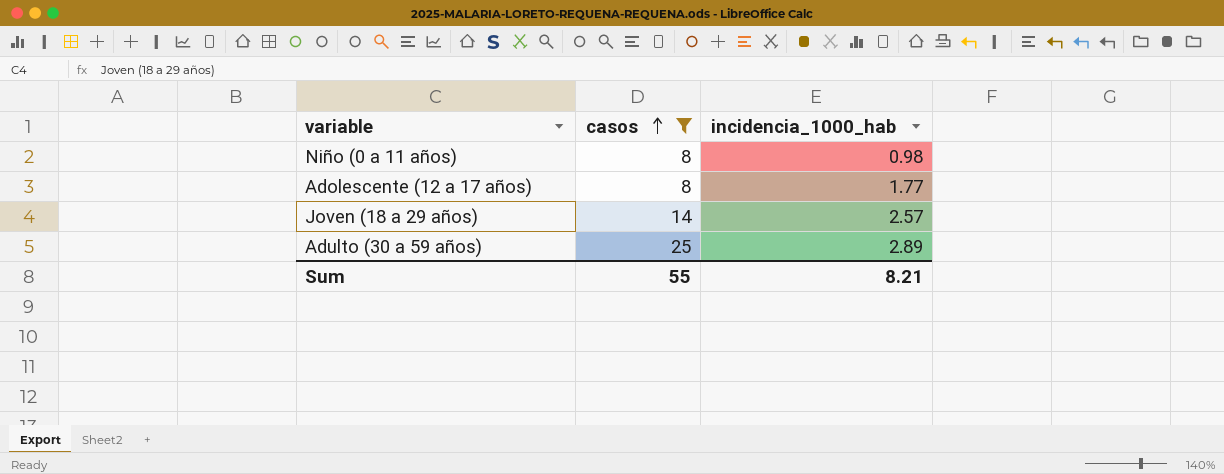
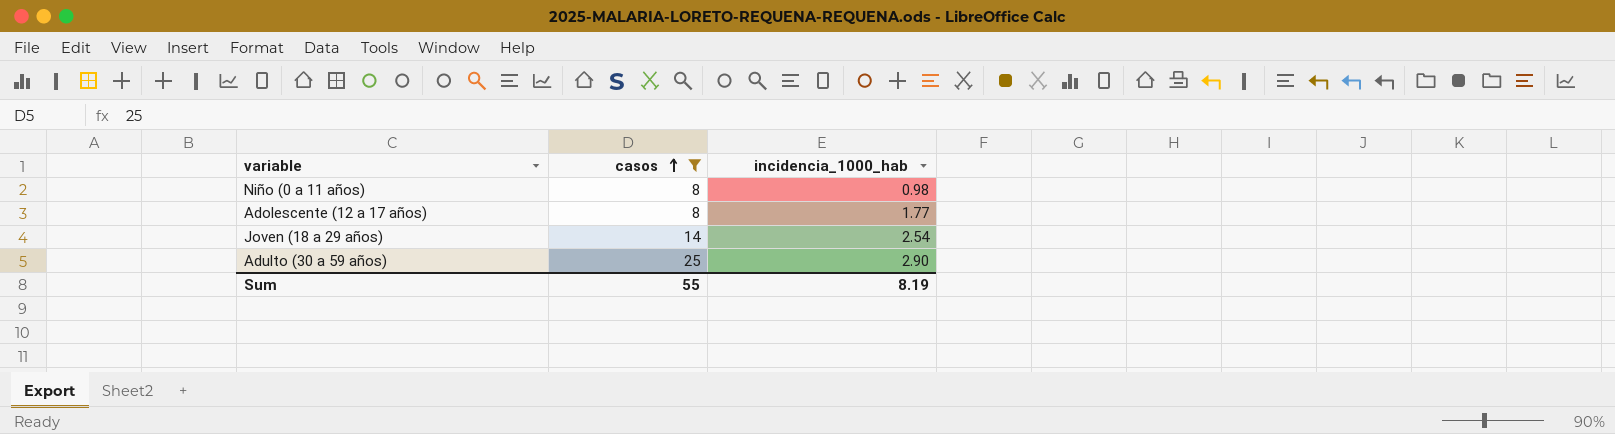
Joven (18 a 29 años) | incidencia_1000_hab: 2.57 -> 2.54
Adulto (30 a 59 años) | incidencia_1000_hab: 2.89 -> 2.90
Sum | incidencia_1000_hab: 8.21 -> 8.19

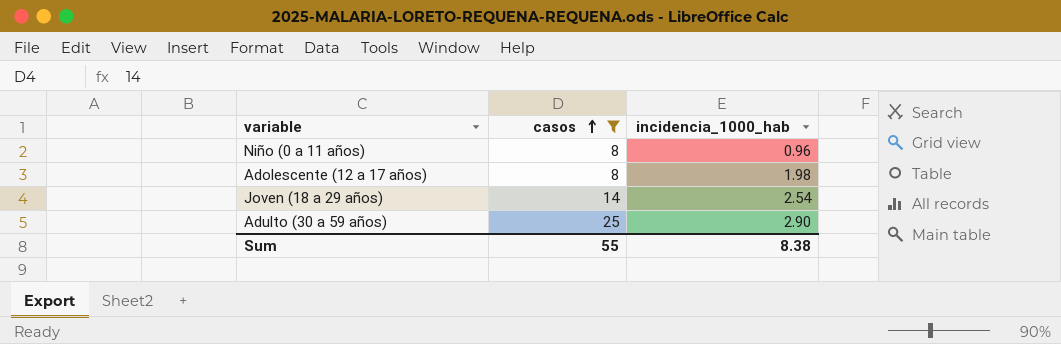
Niño (0 a 11 años) | incidencia_1000_hab: 0.98 -> 0.96
Adolescente (12 a 17 años) | incidencia_1000_hab: 1.77 -> 1.98
Sum | incidencia_1000_hab: 8.19 -> 8.38

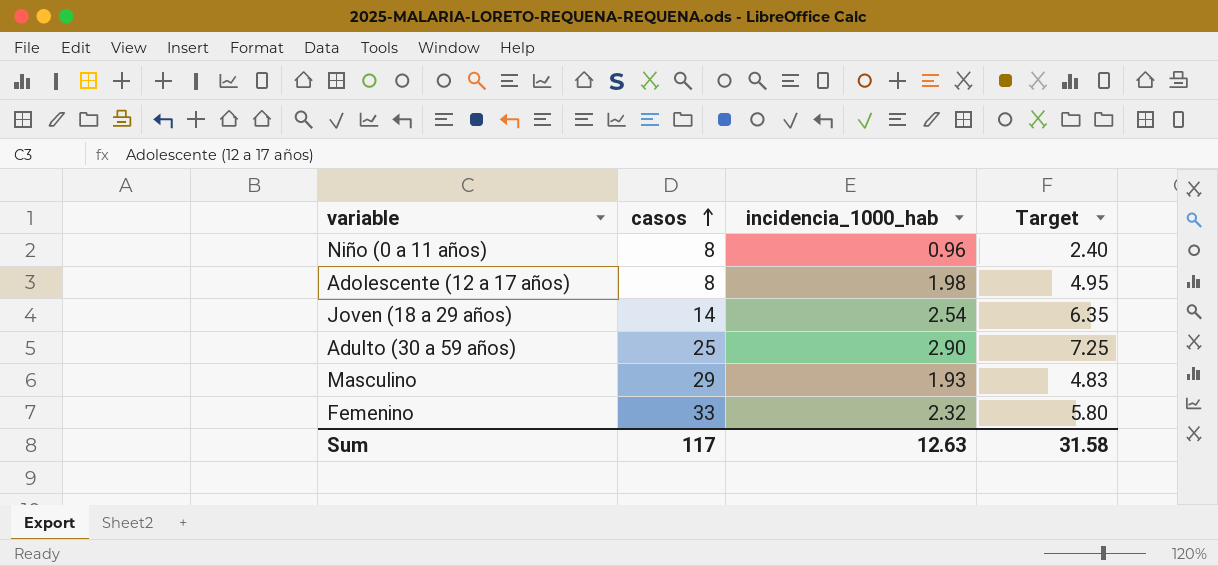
filter: casos <= 25 -> none
column Target | formula: none -> [incidencia_1000_hab] * 2.5
Sum | casos: 55 -> 117
Sum | incidencia_1000_hab: 8.38 -> 12.63

